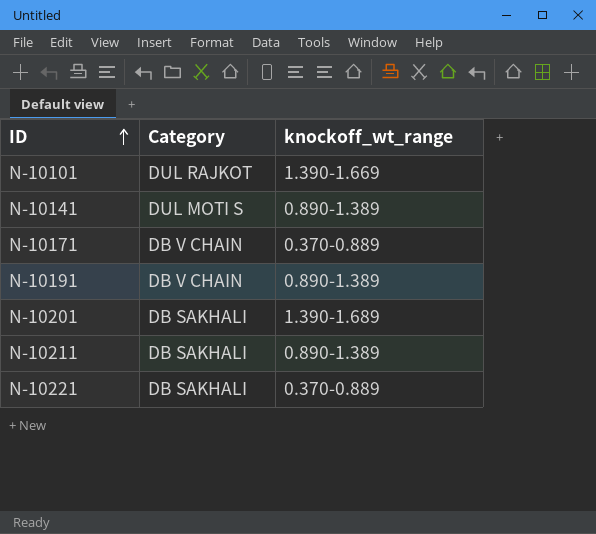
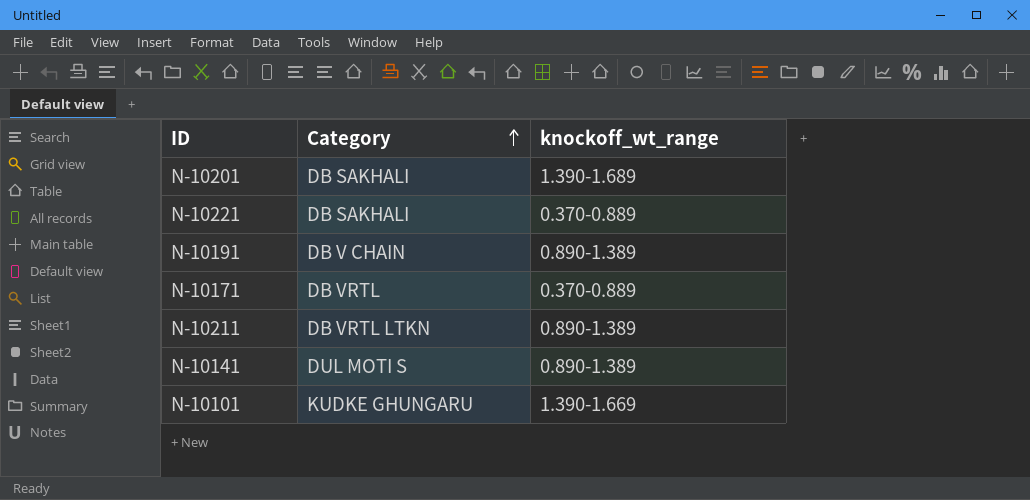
row order: ID ascending -> Category ascending
N-10171 | Category: DB V CHAIN -> DB VRTL
N-10211 | Category: DB SAKHALI -> DB VRTL LTKN
N-10101 | Category: DUL RAJKOT -> KUDKE GHUNGARU

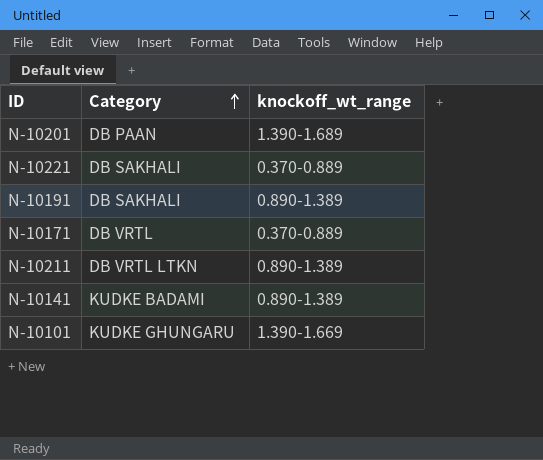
N-10201 | Category: DB SAKHALI -> DB PAAN
N-10191 | Category: DB V CHAIN -> DB SAKHALI
N-10141 | Category: DUL MOTI S -> KUDKE BADAMI

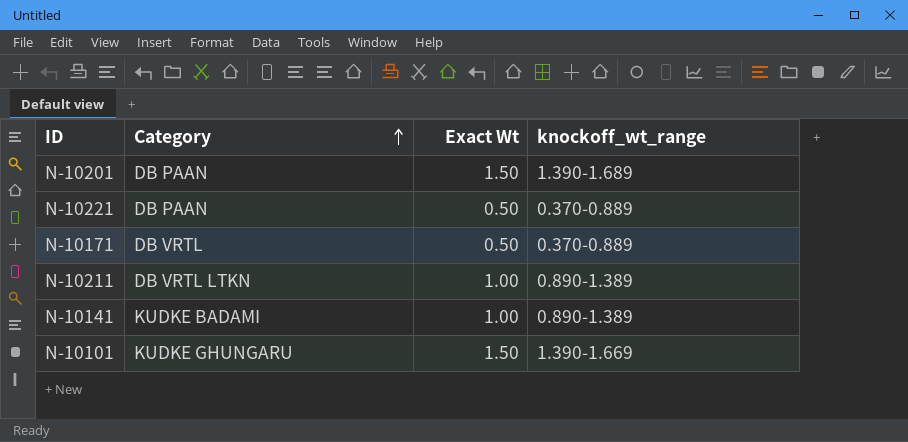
column Exact Wt | position: none -> 3
row N-10191: DB SAKHALI | 0.890-1.389 -> none
N-10221 | Category: DB SAKHALI -> DB PAAN

